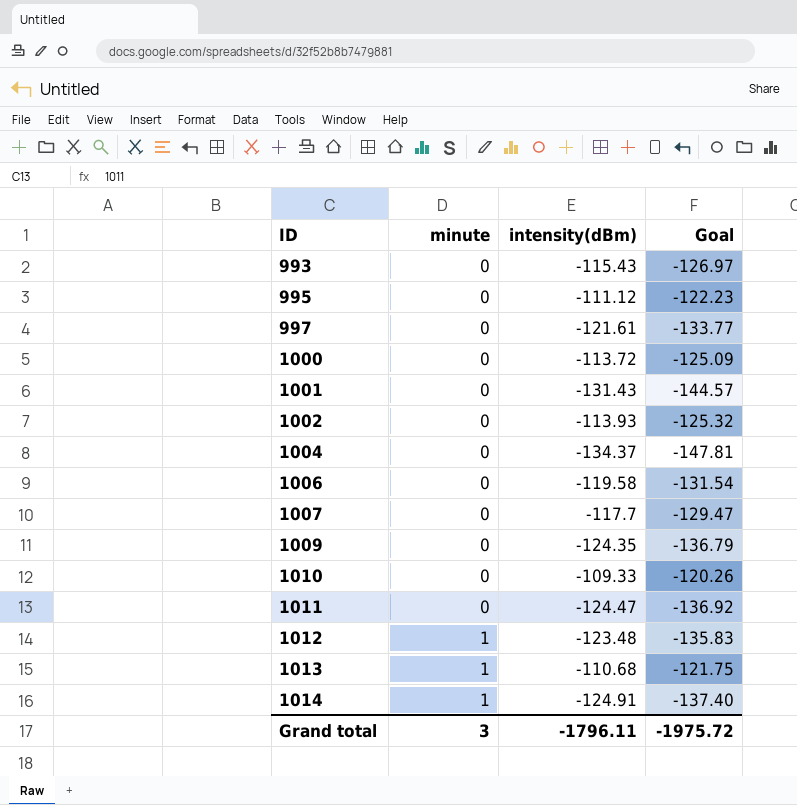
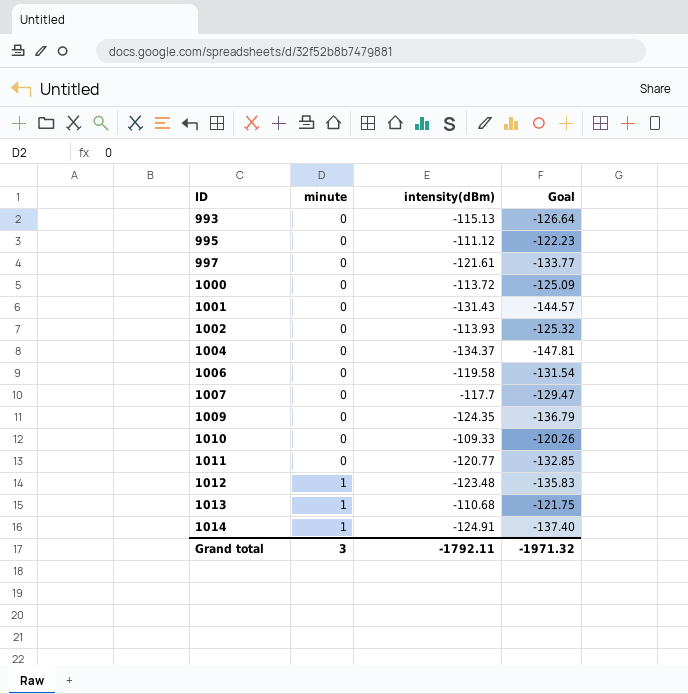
993 | intensity(dBm): -115.43 -> -115.13
993 | Goal: -126.97 -> -126.64
1011 | intensity(dBm): -124.47 -> -120.77
1011 | Goal: -136.92 -> -132.85
Grand total | intensity(dBm): -1796.11 -> -1792.11
Grand total | Goal: -1975.72 -> -1971.32

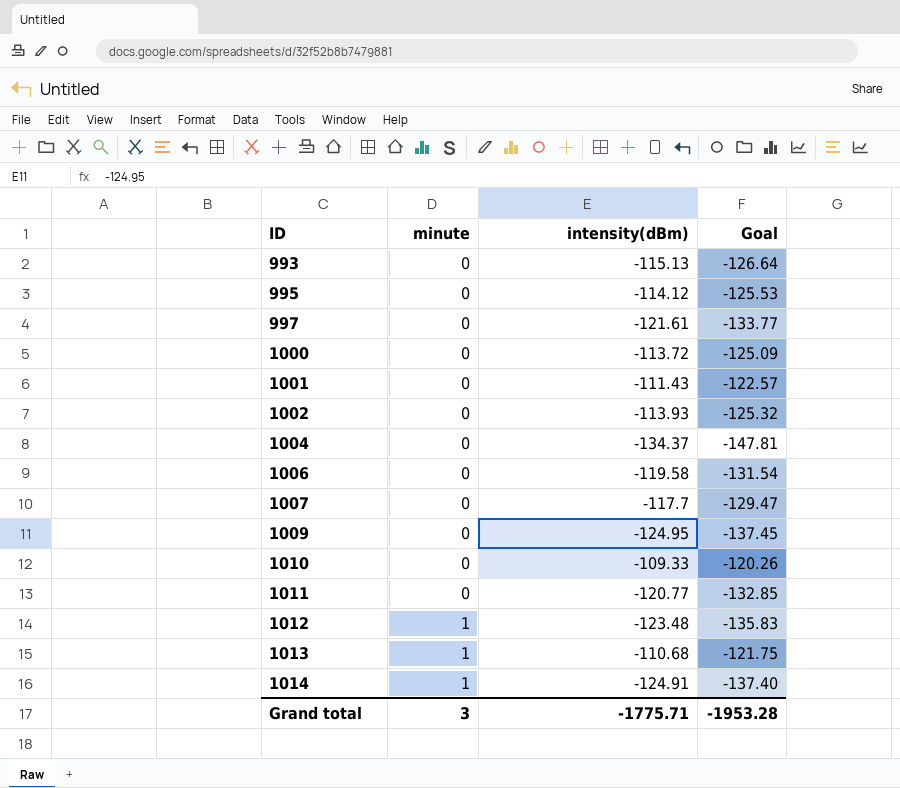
995 | intensity(dBm): -111.12 -> -114.12
995 | Goal: -122.23 -> -125.53
1001 | intensity(dBm): -131.43 -> -111.43
1001 | Goal: -144.57 -> -122.57
1009 | intensity(dBm): -124.35 -> -124.95
1009 | Goal: -136.79 -> -137.45
Grand total | intensity(dBm): -1792.11 -> -1775.71
Grand total | Goal: -1971.32 -> -1953.28

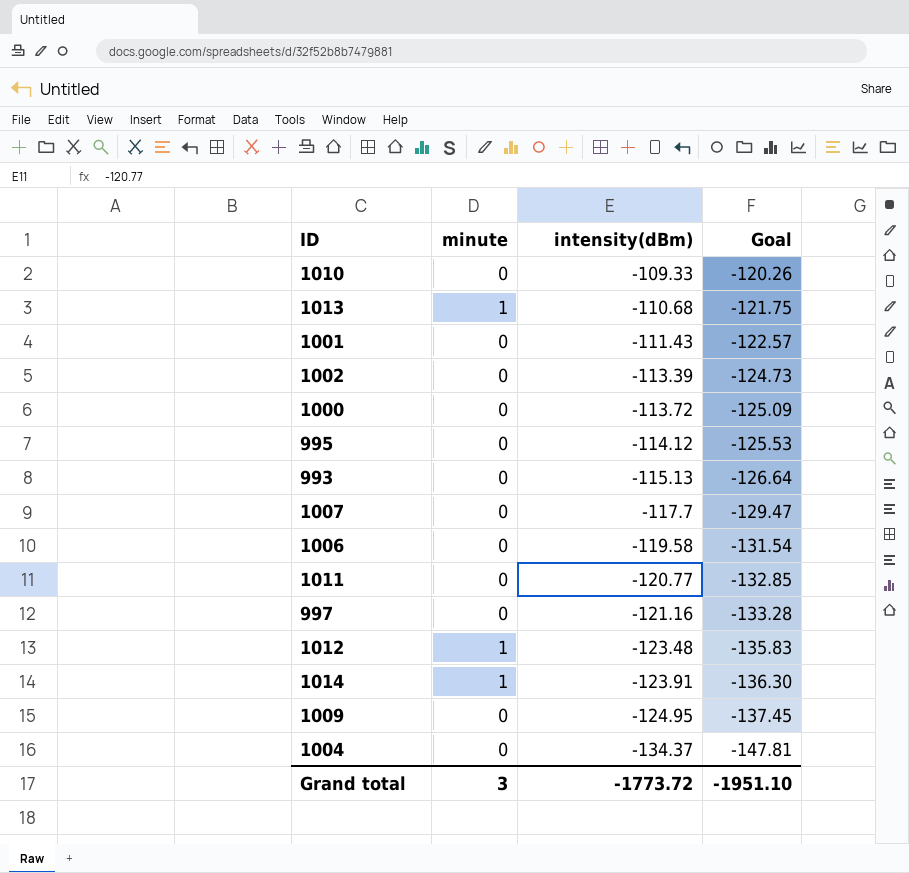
row order: ID ascending -> intensity(dBm) descending
1002 | intensity(dBm): -113.93 -> -113.39
1002 | Goal: -125.32 -> -124.73
997 | intensity(dBm): -121.61 -> -121.16
997 | Goal: -133.77 -> -133.28
1014 | intensity(dBm): -124.91 -> -123.91
1014 | Goal: -137.40 -> -136.30
Grand total | intensity(dBm): -1775.71 -> -1773.72
Grand total | Goal: -1953.28 -> -1951.10

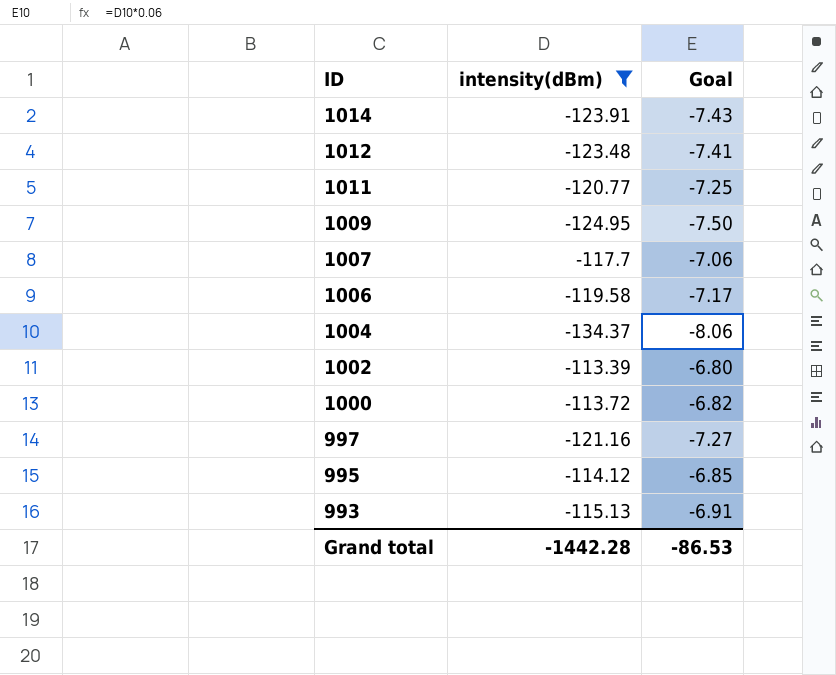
filter: none -> intensity(dBm) <= -113.39
row order: intensity(dBm) descending -> ID descending
column minute | position: 2 -> none
column Goal | formula: [intensity(dBm)] * 1.1 -> [intensity(dBm)] * 0.06
Grand total | intensity(dBm): -1773.72 -> -1442.28
Grand total | Goal: -1951.10 -> -86.53

